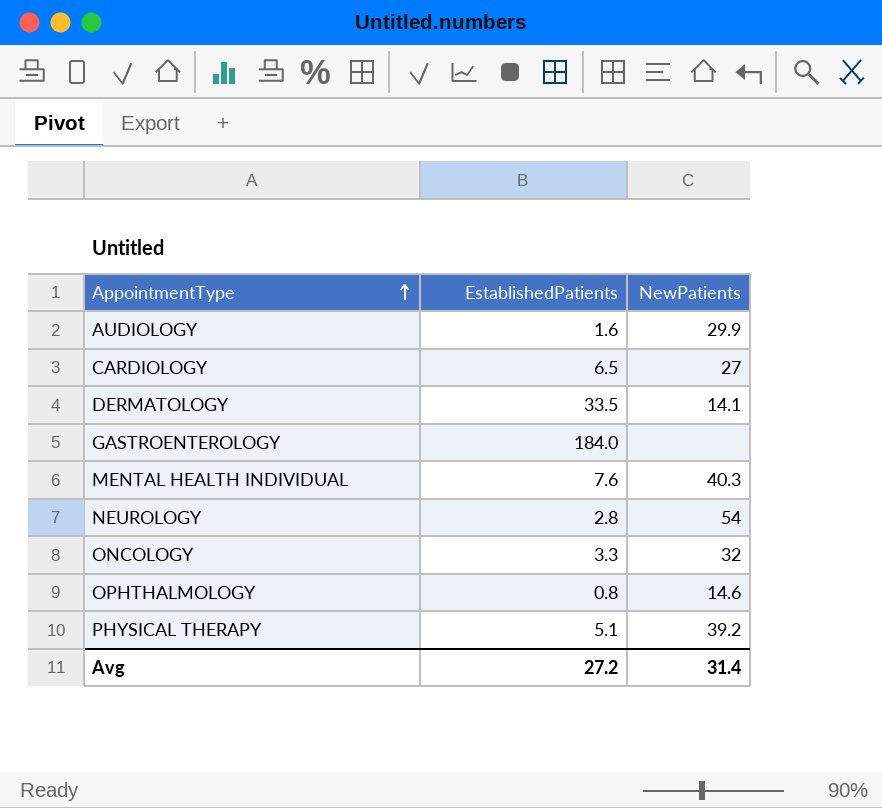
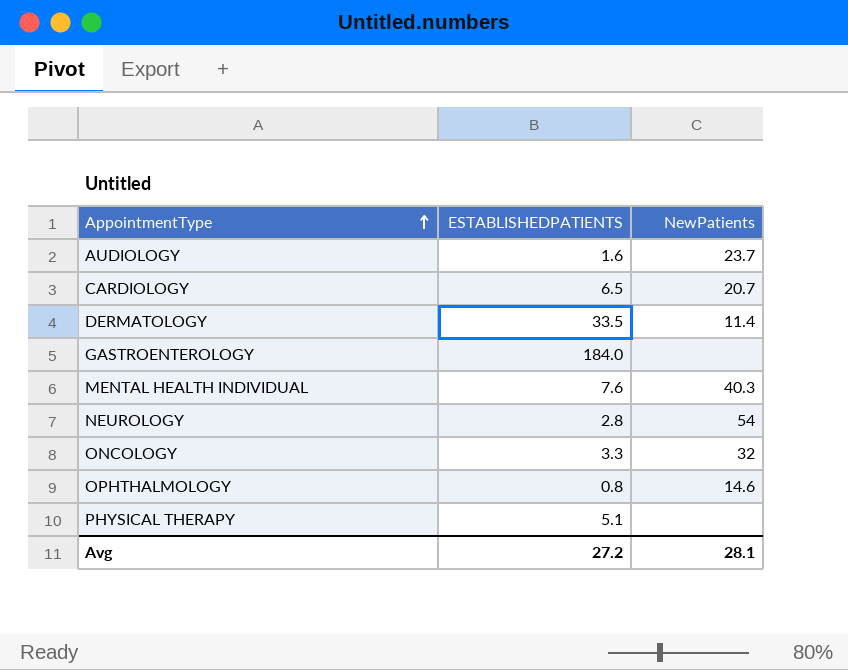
column name: EstablishedPatients -> ESTABLISHEDPATIENTS
AUDIOLOGY | NewPatients: 29.9 -> 23.7
CARDIOLOGY | NewPatients: 27 -> 20.7
DERMATOLOGY | NewPatients: 14.1 -> 11.4
PHYSICAL THERAPY | NewPatients: 39.2 -> none
Avg | NewPatients: 31.4 -> 28.1

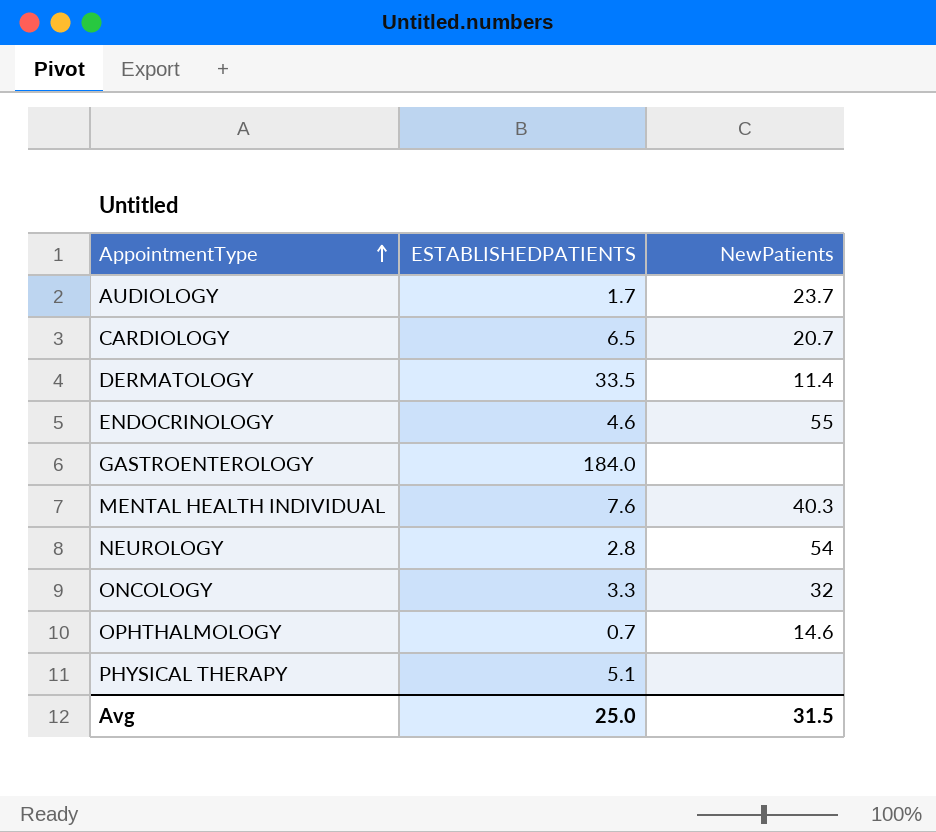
AUDIOLOGY | ESTABLISHEDPATIENTS: 1.6 -> 1.7
row ENDOCRINOLOGY: none -> 4.6 | 55
OPHTHALMOLOGY | ESTABLISHEDPATIENTS: 0.8 -> 0.7
Avg | ESTABLISHEDPATIENTS: 27.2 -> 25.0
Avg | NewPatients: 28.1 -> 31.5

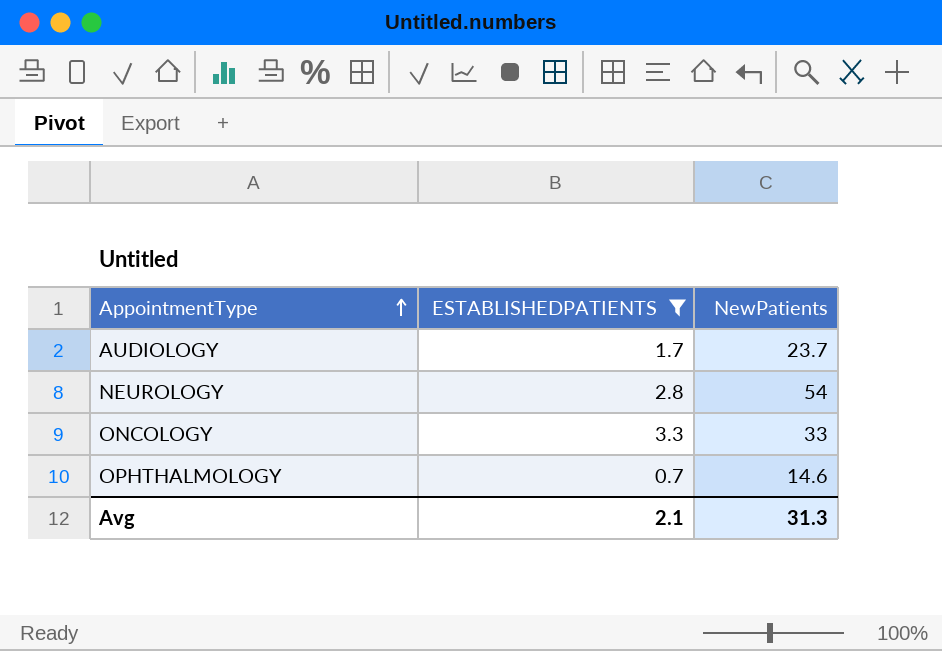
filter: none -> ESTABLISHEDPATIENTS <= 3.3
ONCOLOGY | NewPatients: 32 -> 33
Avg | ESTABLISHEDPATIENTS: 25.0 -> 2.1
Avg | NewPatients: 31.5 -> 31.3

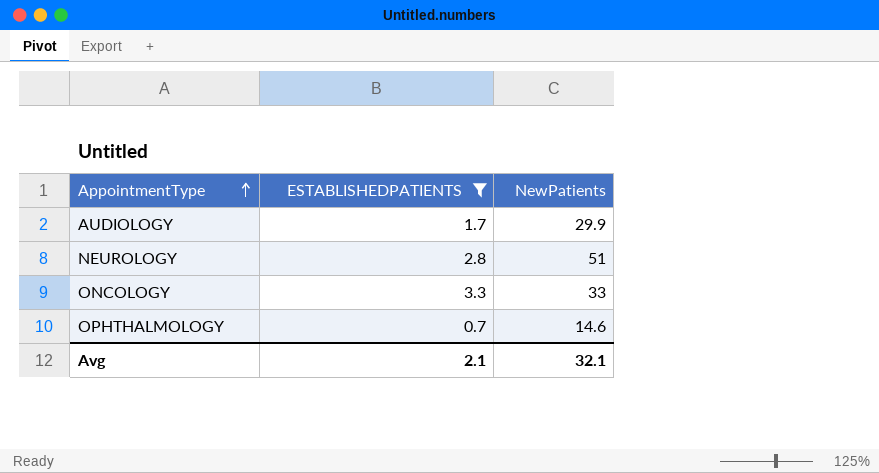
AUDIOLOGY | NewPatients: 23.7 -> 29.9
NEUROLOGY | NewPatients: 54 -> 51
Avg | NewPatients: 31.3 -> 32.1

